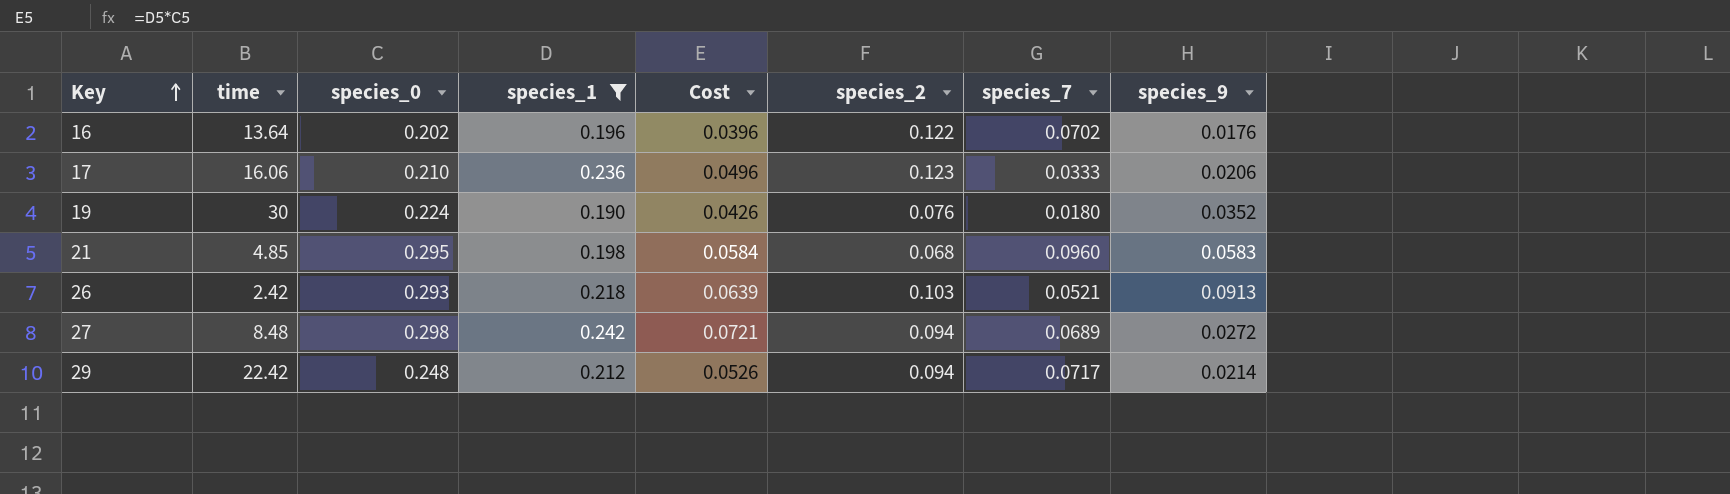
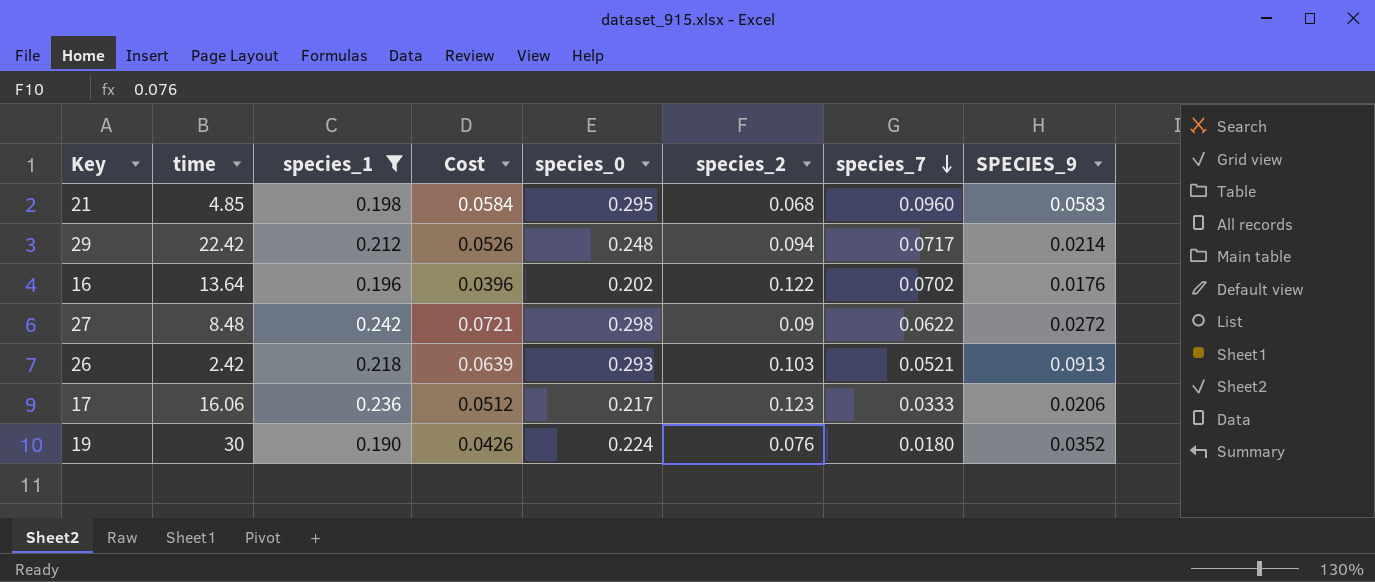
row order: Key ascending -> species_7 descending
column species_0 | position: 3 -> 5
column name: species_9 -> SPECIES_9
27 | species_2: 0.094 -> 0.09
27 | species_7: 0.0689 -> 0.0622
17 | Cost: 0.0496 -> 0.0512
17 | species_0: 0.210 -> 0.217

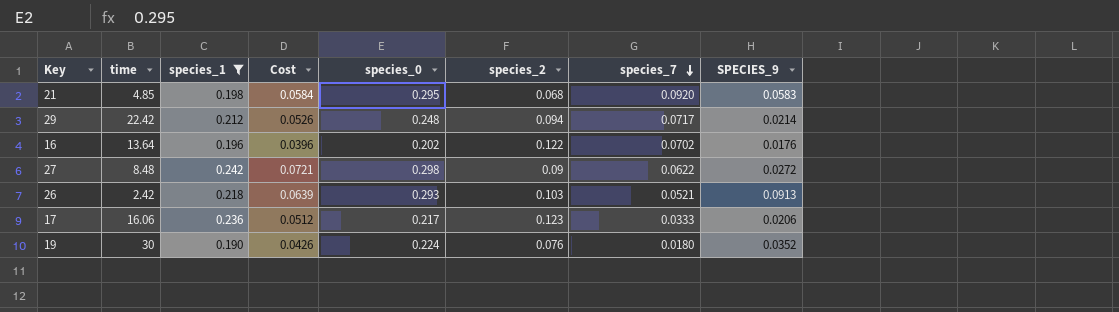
21 | species_7: 0.0960 -> 0.0920

